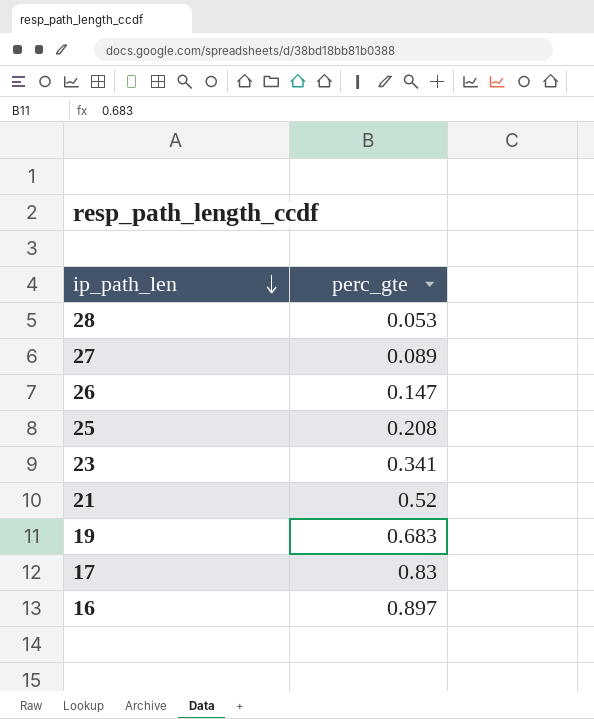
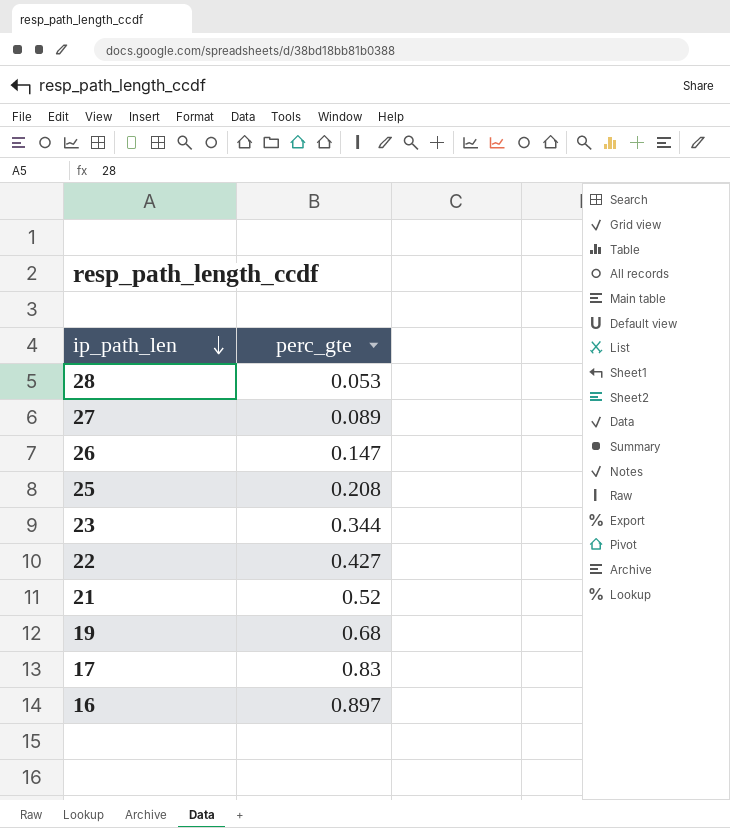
23 | perc_gte: 0.341 -> 0.344
row 22: none -> 0.427
19 | perc_gte: 0.683 -> 0.68

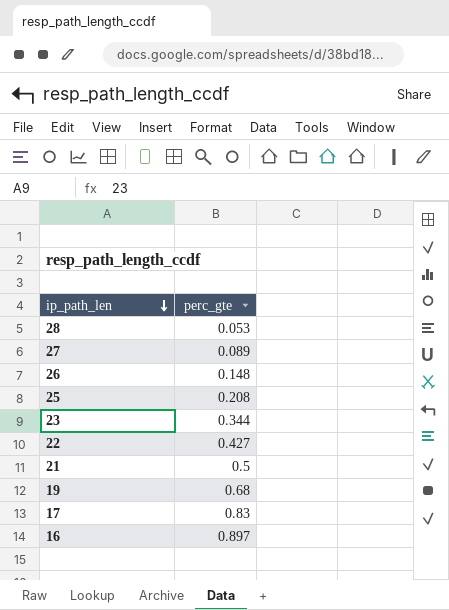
26 | perc_gte: 0.147 -> 0.148
21 | perc_gte: 0.52 -> 0.5

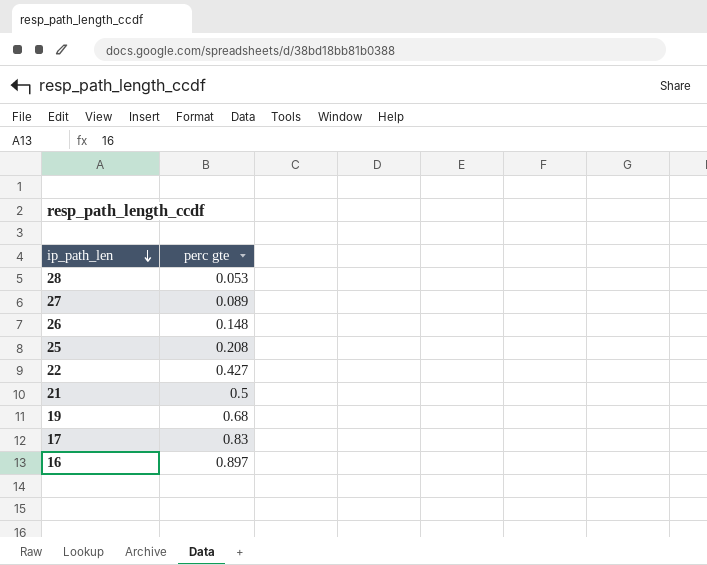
column name: perc_gte -> perc gte
row 23: 0.344 -> none

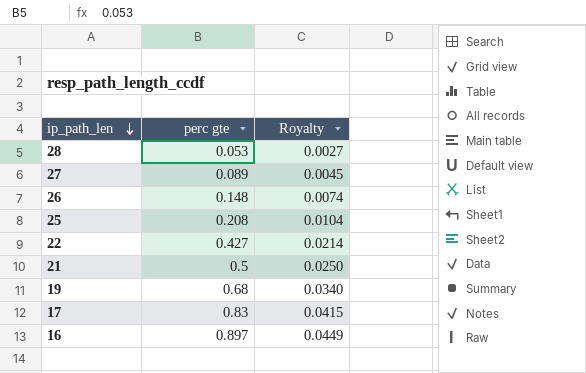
column Royalty | formula: none -> [perc gte] * 0.05

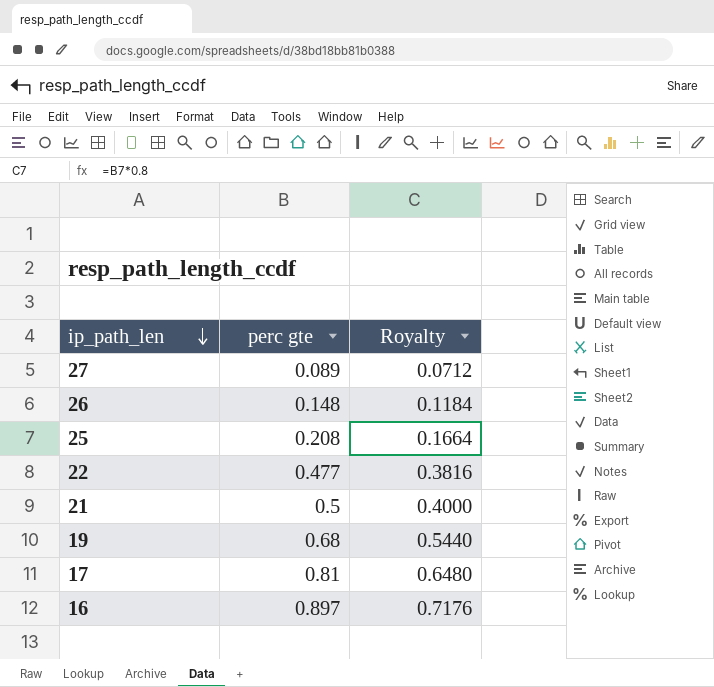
column Royalty | formula: [perc gte] * 0.05 -> [perc gte] * 0.8
row 28: 0.053 | 0.0027 -> none
22 | perc gte: 0.427 -> 0.477
17 | perc gte: 0.83 -> 0.81

